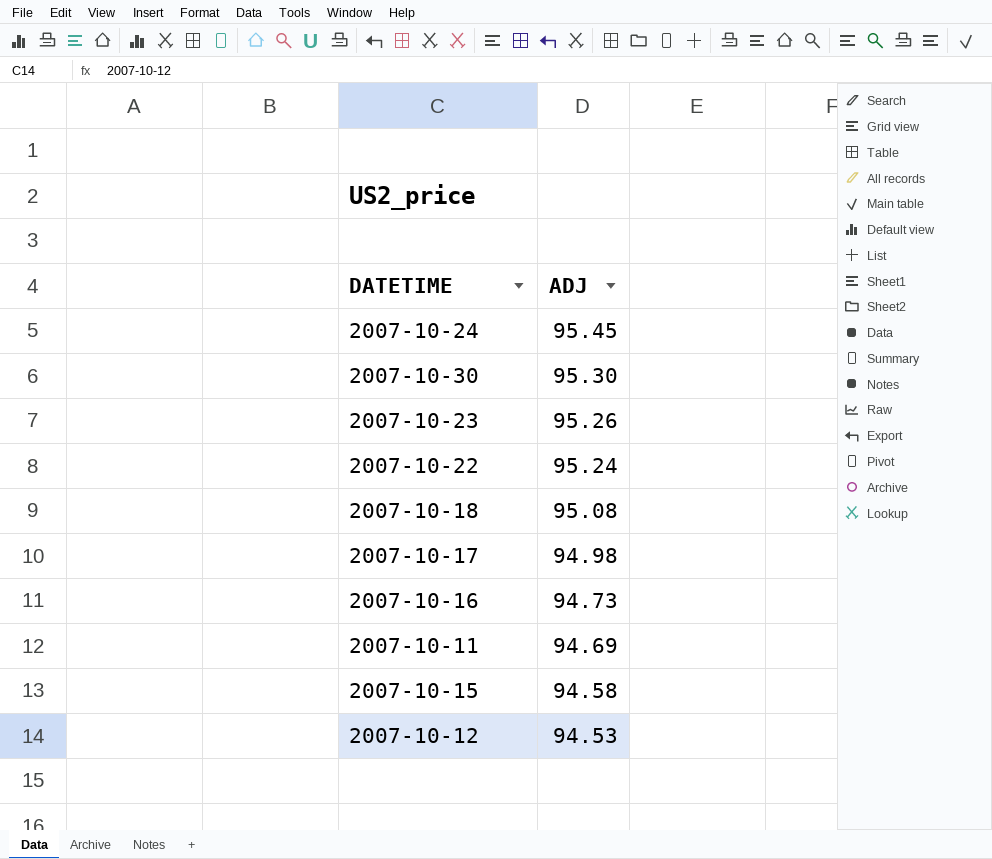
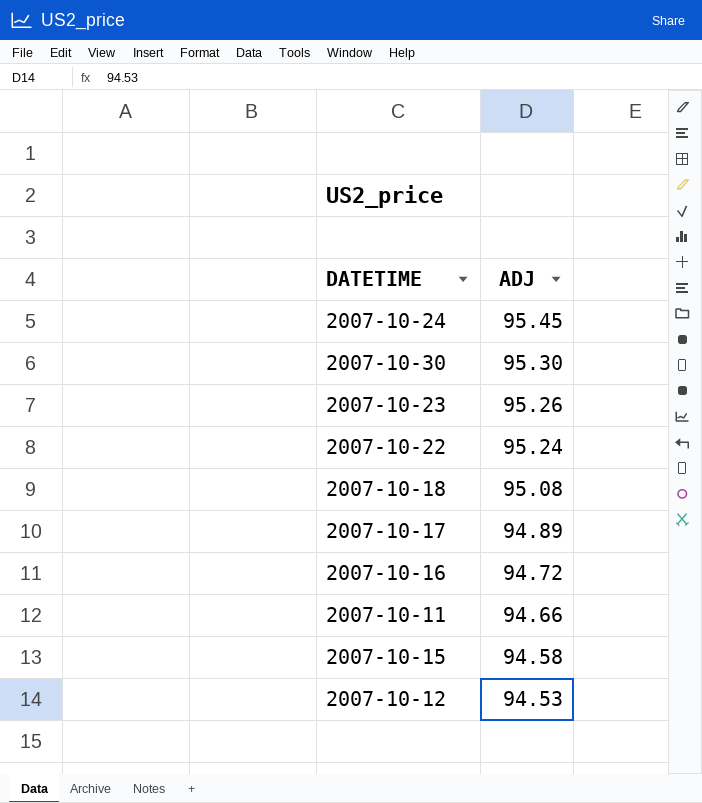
2007-10-17 | ADJ: 94.98 -> 94.89
2007-10-16 | ADJ: 94.73 -> 94.72
2007-10-11 | ADJ: 94.69 -> 94.66

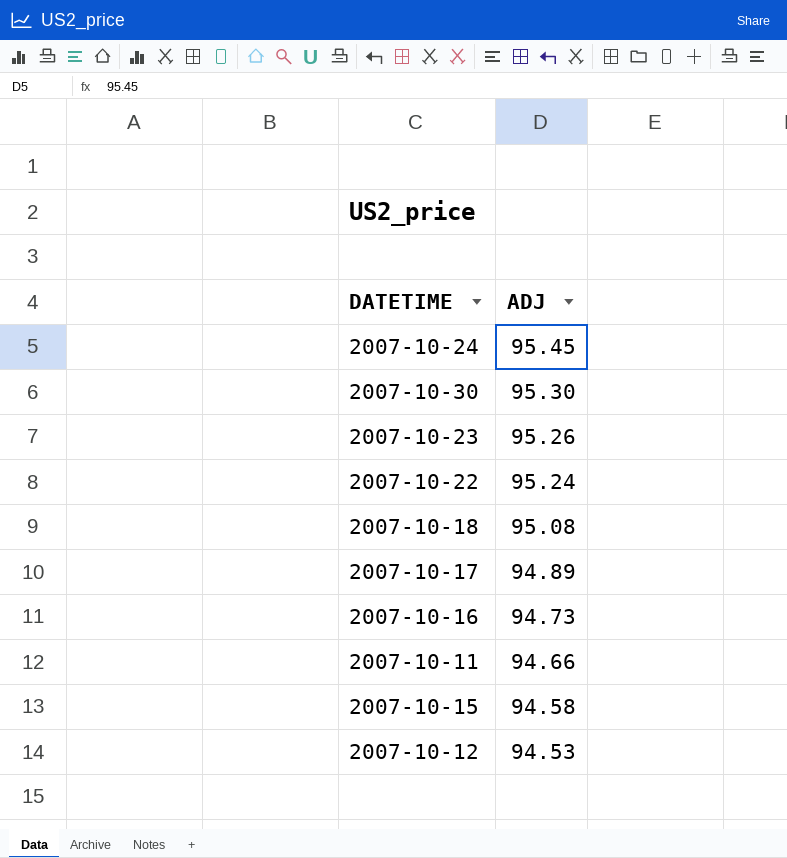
2007-10-16 | ADJ: 94.72 -> 94.73

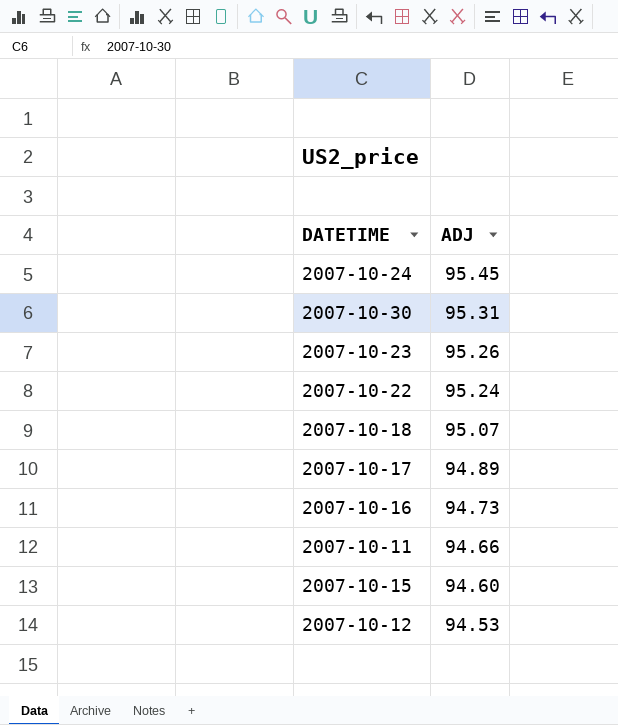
2007-10-30 | ADJ: 95.30 -> 95.31
2007-10-18 | ADJ: 95.08 -> 95.07
2007-10-15 | ADJ: 94.58 -> 94.60

